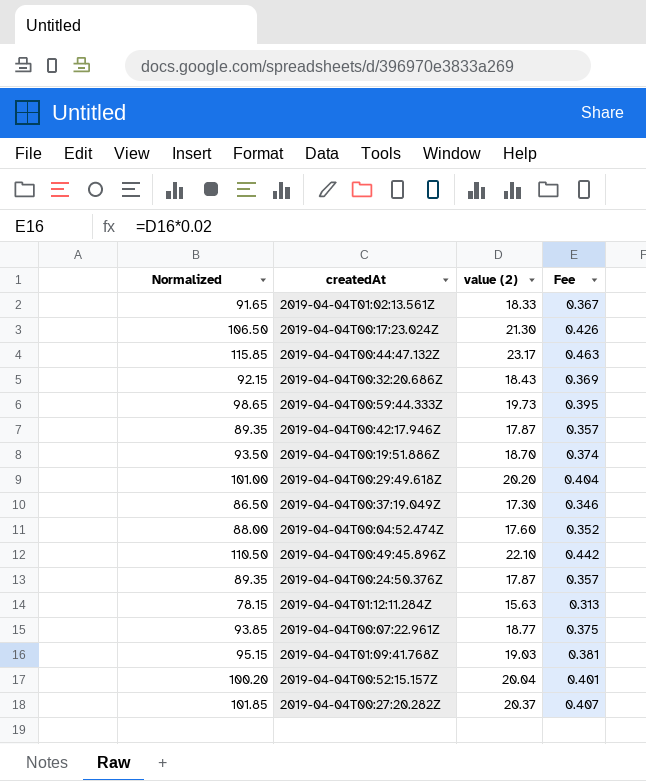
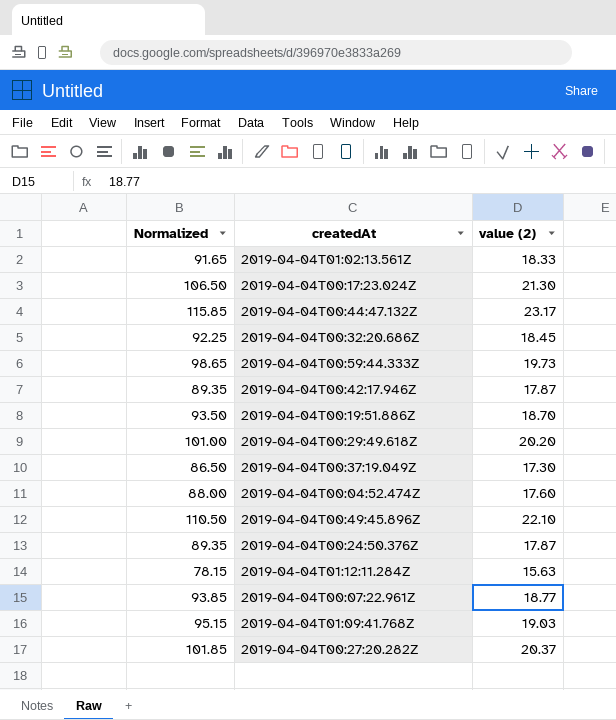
column Fee | formula: [value (2)] * 0.02 -> none
row 2019-04-04T00:52:15.157Z: 100.20 | 20.04 | 0.401 -> none
2019-04-04T00:32:20.686Z | Normalized: 92.15 -> 92.25
2019-04-04T00:32:20.686Z | value (2): 18.43 -> 18.45

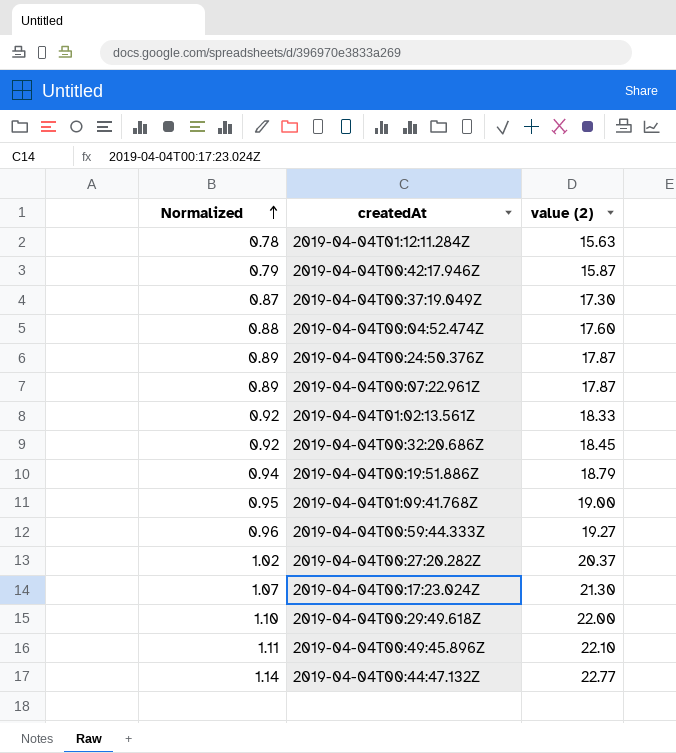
row order: none -> Normalized ascending
column Normalized | formula: [value (2)] * 5 -> [value (2)] * 0.05
2019-04-04T00:42:17.946Z | value (2): 17.87 -> 15.87
2019-04-04T00:07:22.961Z | value (2): 18.77 -> 17.87
2019-04-04T00:19:51.886Z | value (2): 18.70 -> 18.79
2019-04-04T01:09:41.768Z | value (2): 19.03 -> 19.00
2019-04-04T00:59:44.333Z | value (2): 19.73 -> 19.27
2019-04-04T00:29:49.618Z | value (2): 20.20 -> 22.00
2019-04-04T00:44:47.132Z | value (2): 23.17 -> 22.77

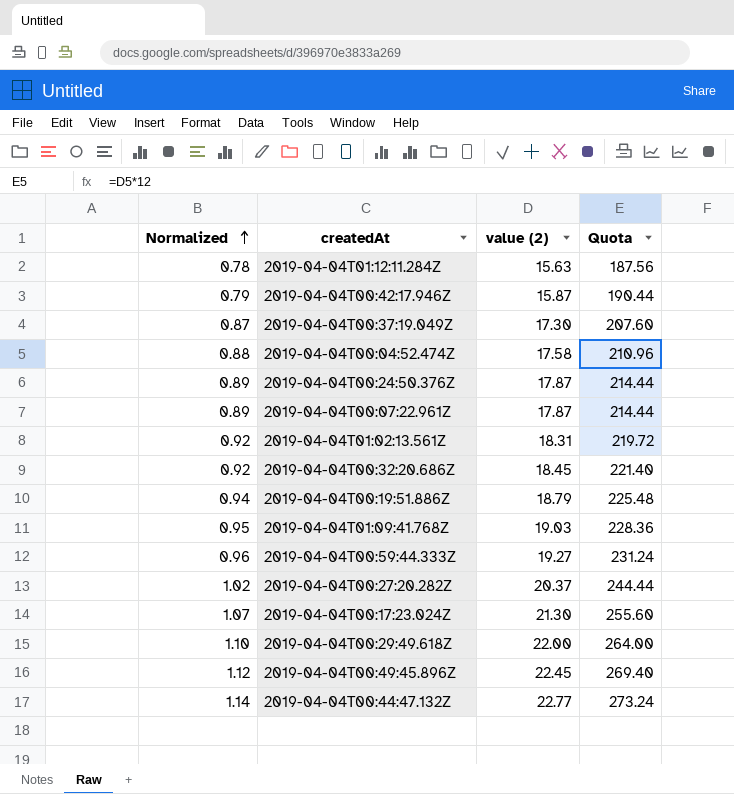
column Quota | formula: none -> [value (2)] * 12
2019-04-04T00:04:52.474Z | value (2): 17.60 -> 17.58
2019-04-04T01:02:13.561Z | value (2): 18.33 -> 18.31
2019-04-04T01:09:41.768Z | value (2): 19.00 -> 19.03
2019-04-04T00:49:45.896Z | Normalized: 1.11 -> 1.12
2019-04-04T00:49:45.896Z | value (2): 22.10 -> 22.45

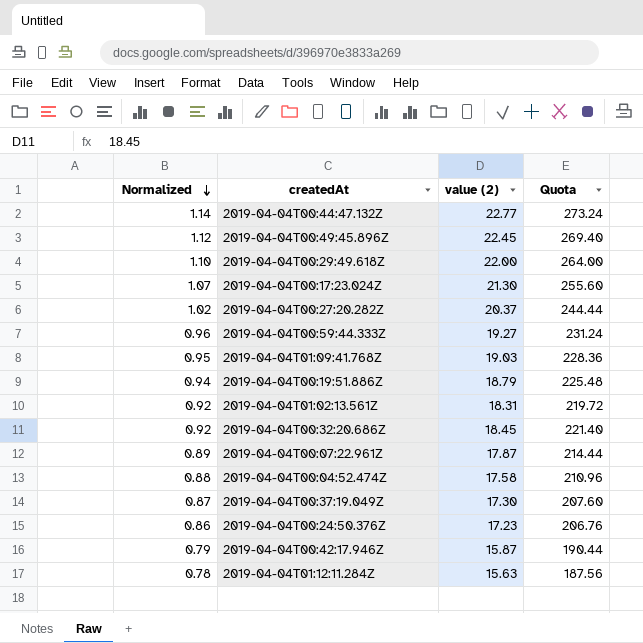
row order: Normalized ascending -> Normalized descending
2019-04-04T00:24:50.376Z | Normalized: 0.89 -> 0.86
2019-04-04T00:24:50.376Z | value (2): 17.87 -> 17.23
2019-04-04T00:24:50.376Z | Quota: 214.44 -> 206.76

